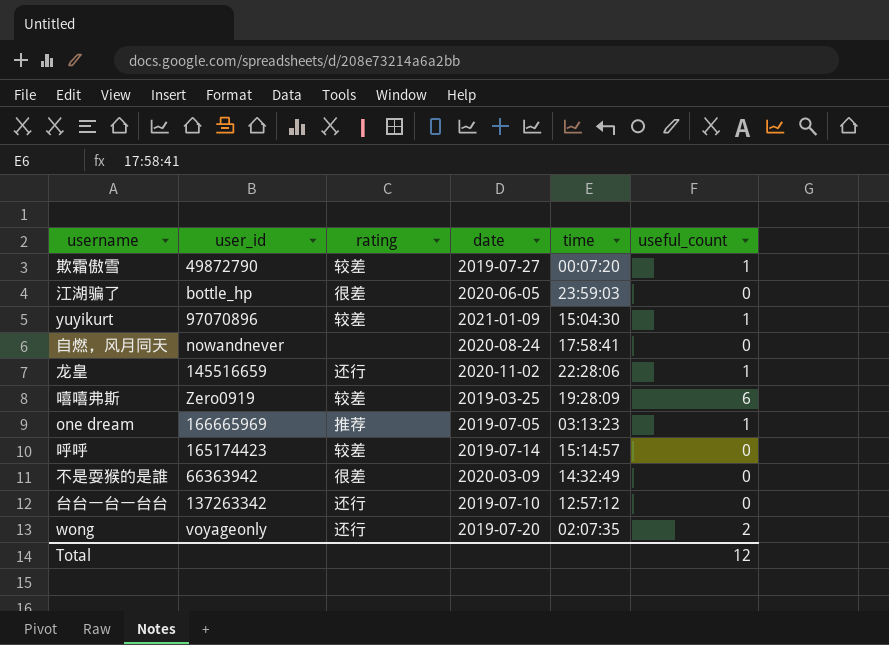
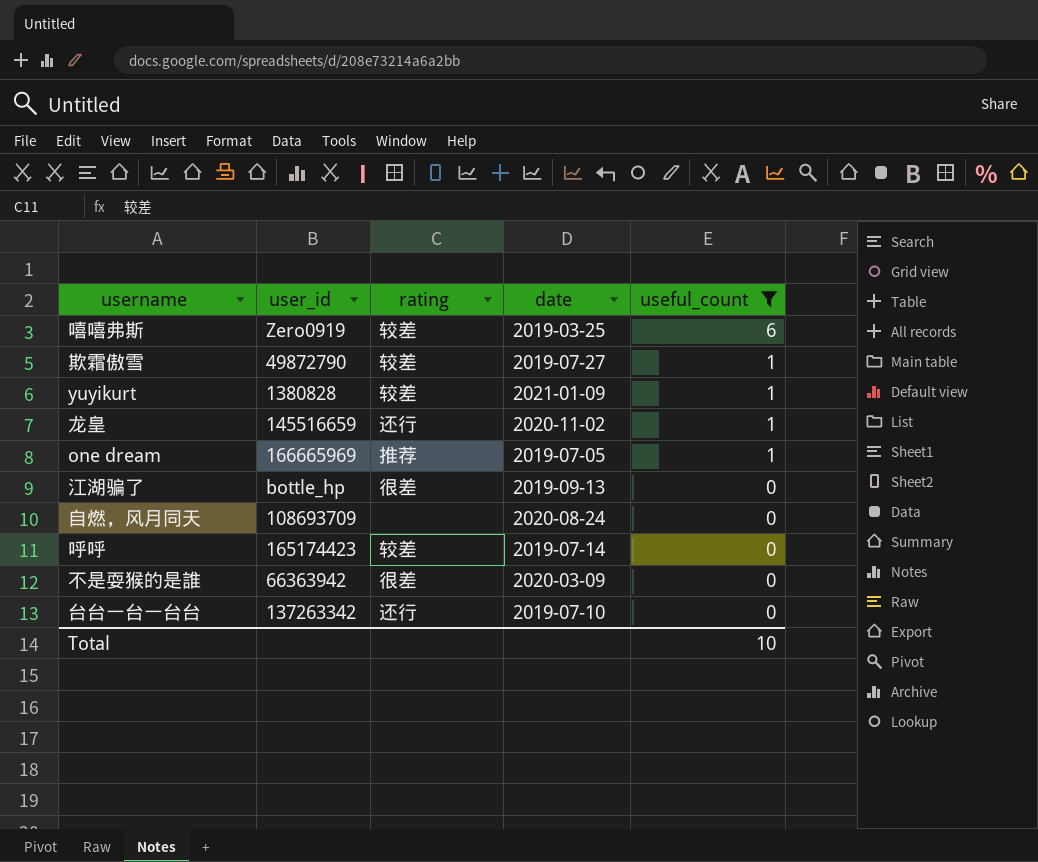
filter: none -> useful_count != 2
row order: none -> useful_count descending
column time | position: 5 -> none
yuyikurt | user_id: 97070896 -> 1380828
江湖骗了 | date: 2020-06-05 -> 2019-09-13
自燃，风月同天 | user_id: nowandnever -> 108693709
Total | useful_count: 12 -> 10

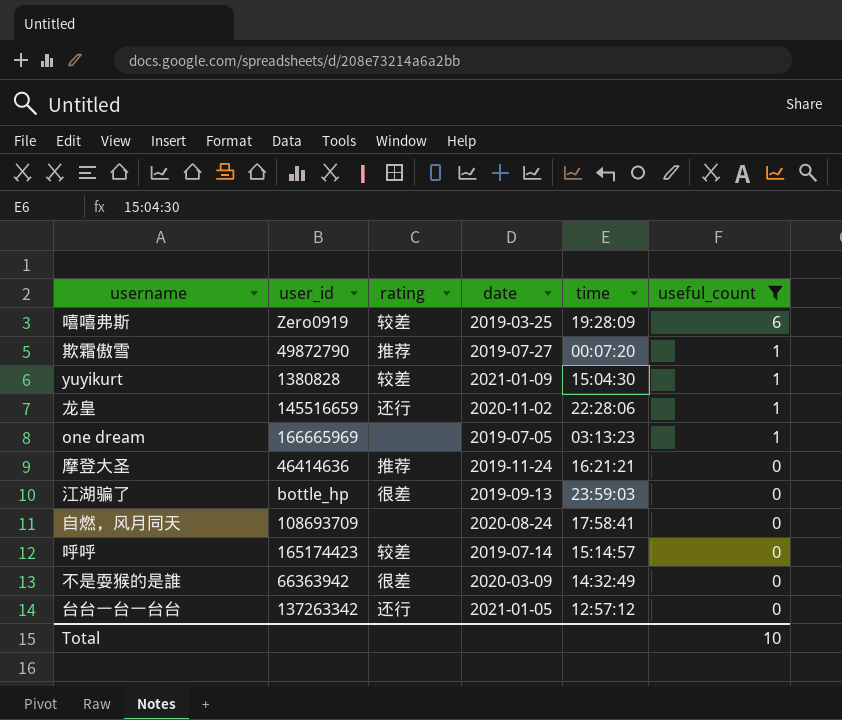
column time | position: none -> 5
欺霜傲雪 | rating: 较差 -> 推荐
one dream | rating: 推荐 -> none
row 摩登大圣: none -> 46414636 | 推荐 | 2019-11-24 | 16:21:21 | 0
台台一台一台台 | date: 2019-07-10 -> 2021-01-05

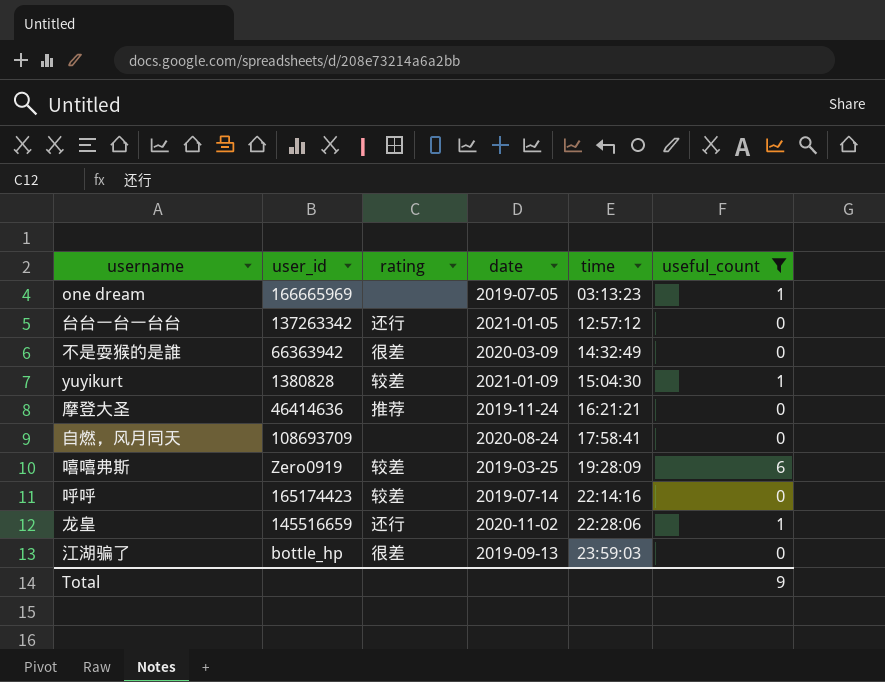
row order: useful_count descending -> time ascending
row 欺霜傲雪: 49872790 | 推荐 | 2019-07-27 | 00:07:20 | 1 -> none
呼呼 | time: 15:14:57 -> 22:14:16
Total | useful_count: 10 -> 9

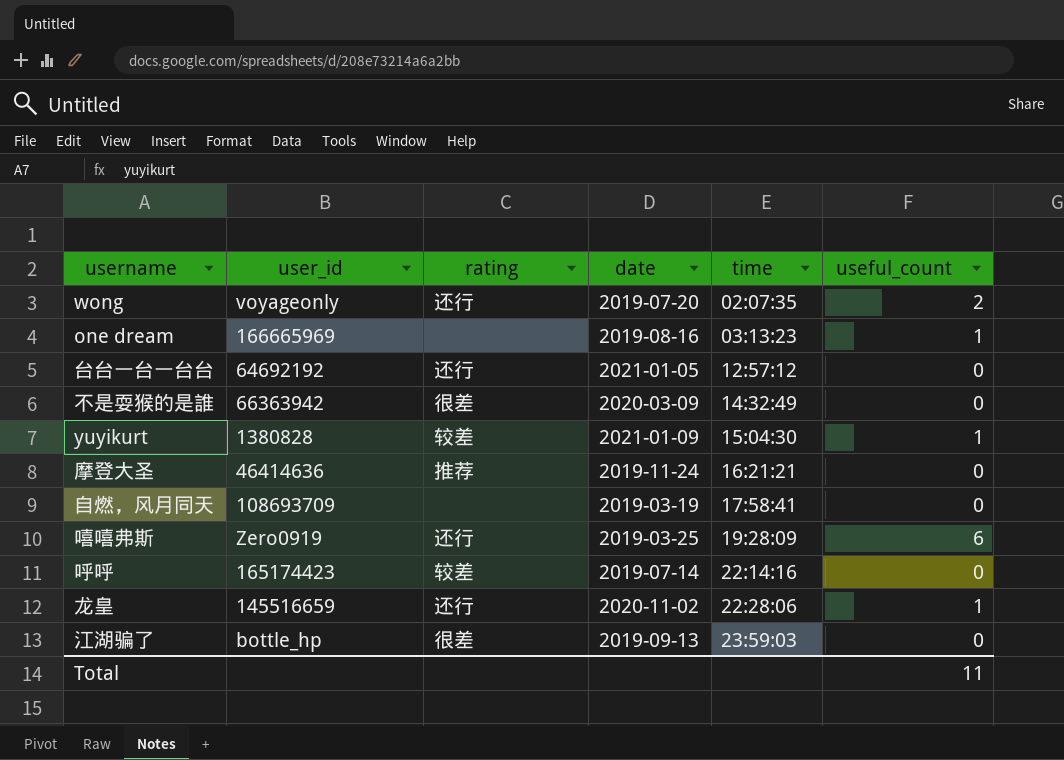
filter: useful_count != 2 -> none
one dream | date: 2019-07-05 -> 2019-08-16
台台一台一台台 | user_id: 137263342 -> 64692192
自燃，风月同天 | date: 2020-08-24 -> 2019-03-19
嘻嘻弗斯 | rating: 较差 -> 还行
Total | useful_count: 9 -> 11

